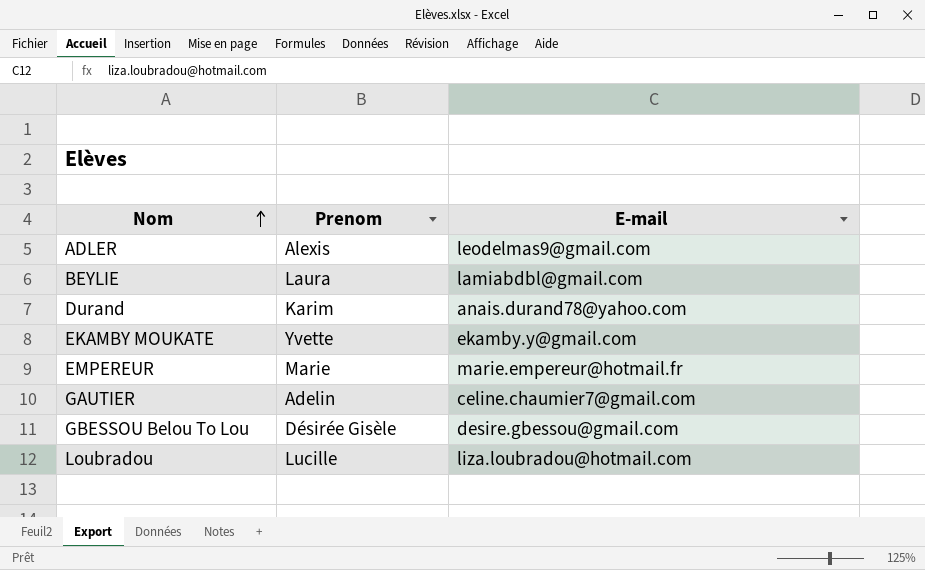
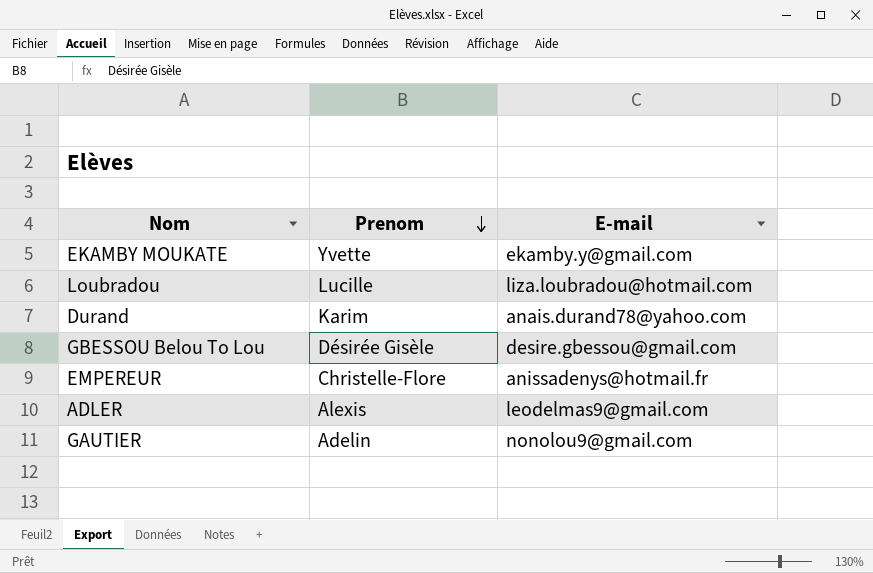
row order: Nom ascending -> Prenom descending
row BEYLIE: Laura | lamiabdbl@gmail.com -> none
EMPEREUR | Prenom: Marie -> Christelle-Flore
EMPEREUR | E-mail: marie.empereur@hotmail.fr -> anissadenys@hotmail.fr
GAUTIER | E-mail: celine.chaumier7@gmail.com -> nonolou9@gmail.com

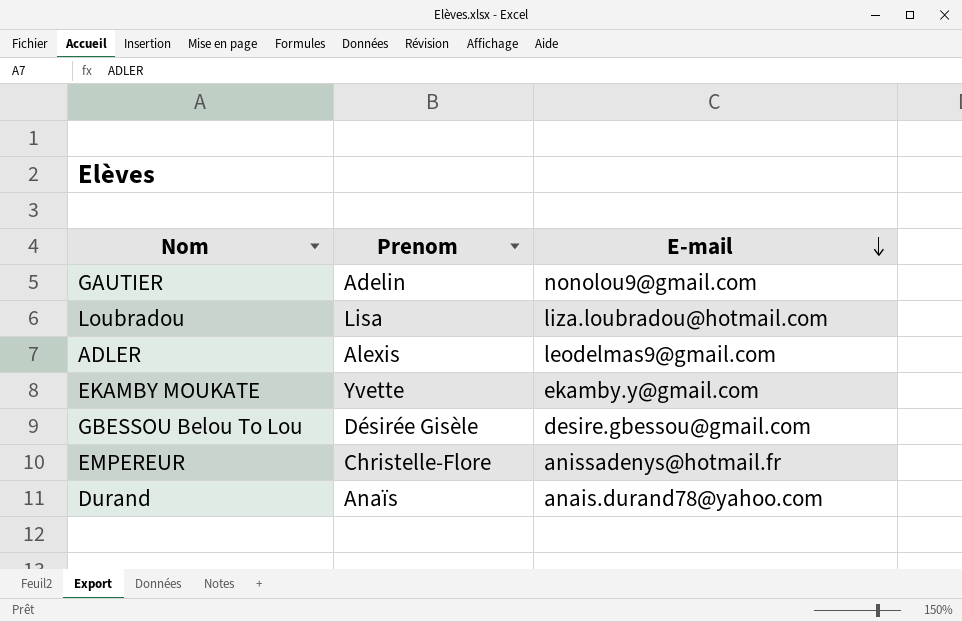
row order: Prenom descending -> E-mail descending
Loubradou | Prenom: Lucille -> Lisa
Durand | Prenom: Karim -> Anaïs

